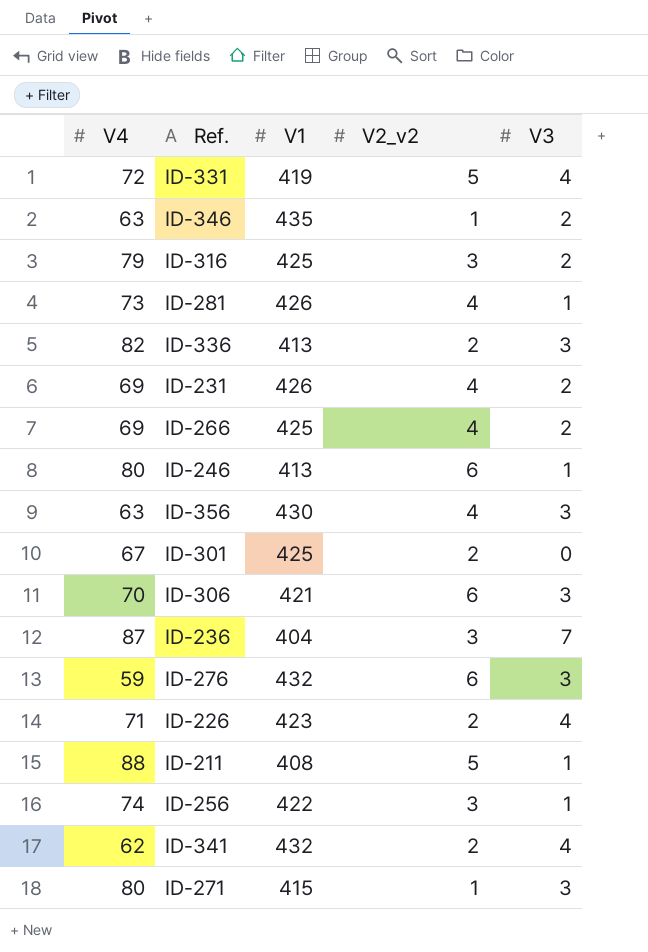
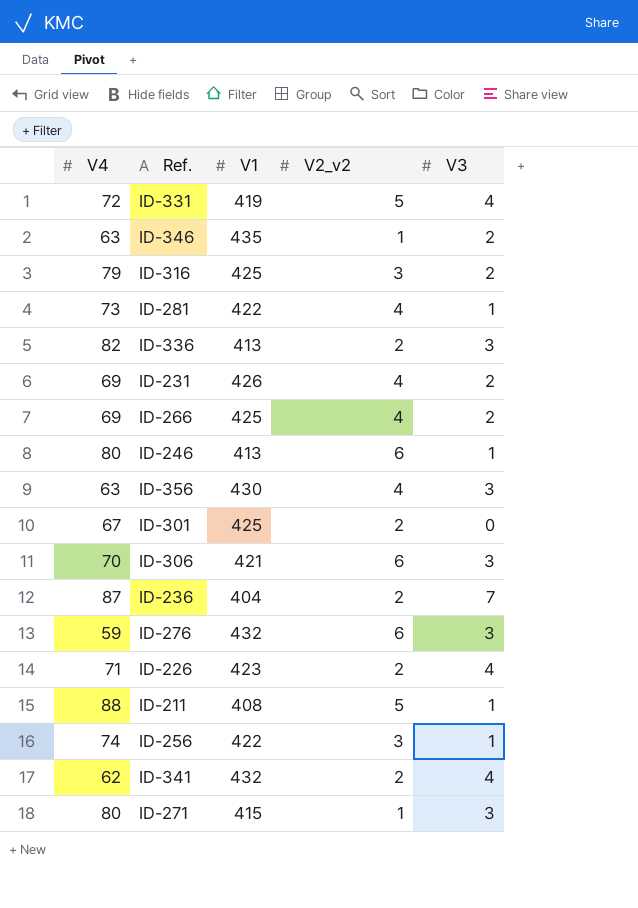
ID-281 | V1: 426 -> 422
ID-236 | V2_v2: 3 -> 2

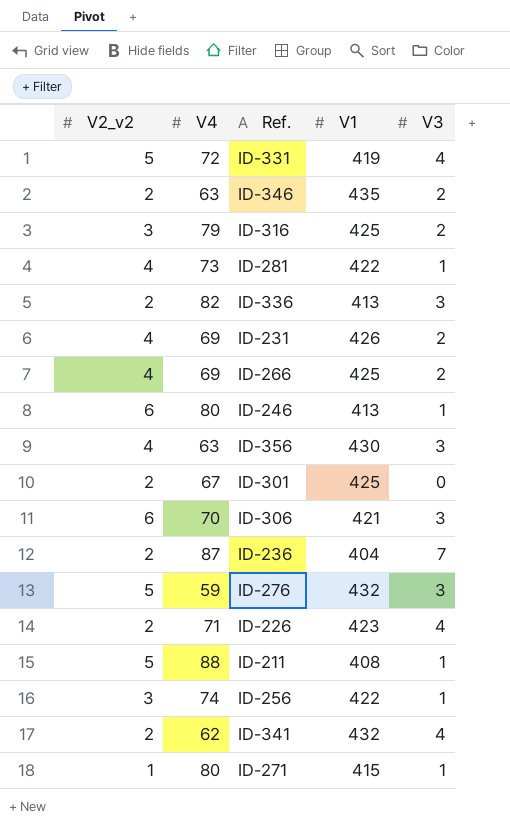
column V2_v2 | position: 4 -> 1
ID-346 | V2_v2: 1 -> 2
ID-276 | V2_v2: 6 -> 5
ID-271 | V3: 3 -> 1

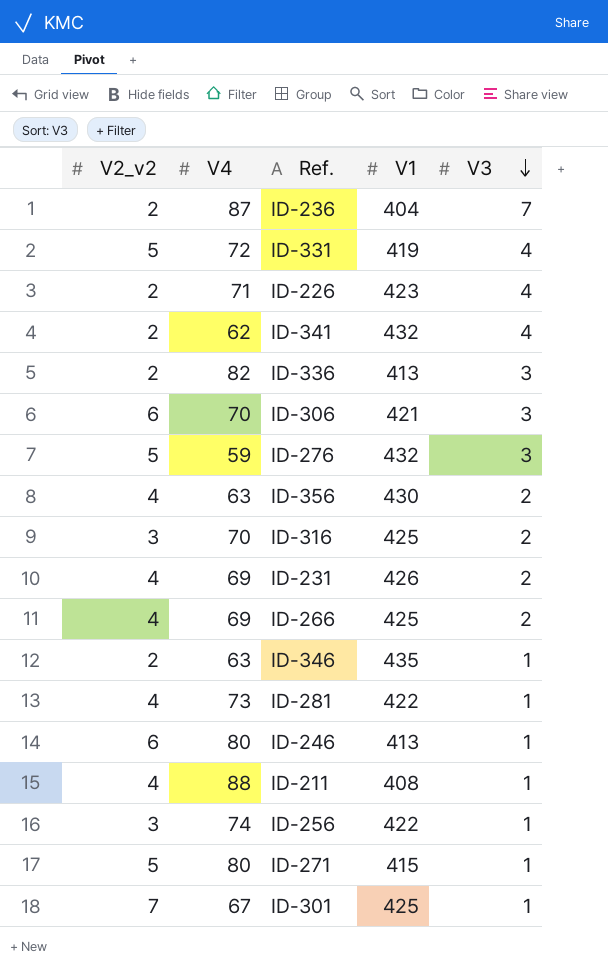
row order: none -> V3 descending
ID-356 | V3: 3 -> 2
ID-316 | V4: 79 -> 70
ID-346 | V3: 2 -> 1
ID-211 | V2_v2: 5 -> 4
ID-271 | V2_v2: 1 -> 5
ID-301 | V2_v2: 2 -> 7
ID-301 | V3: 0 -> 1

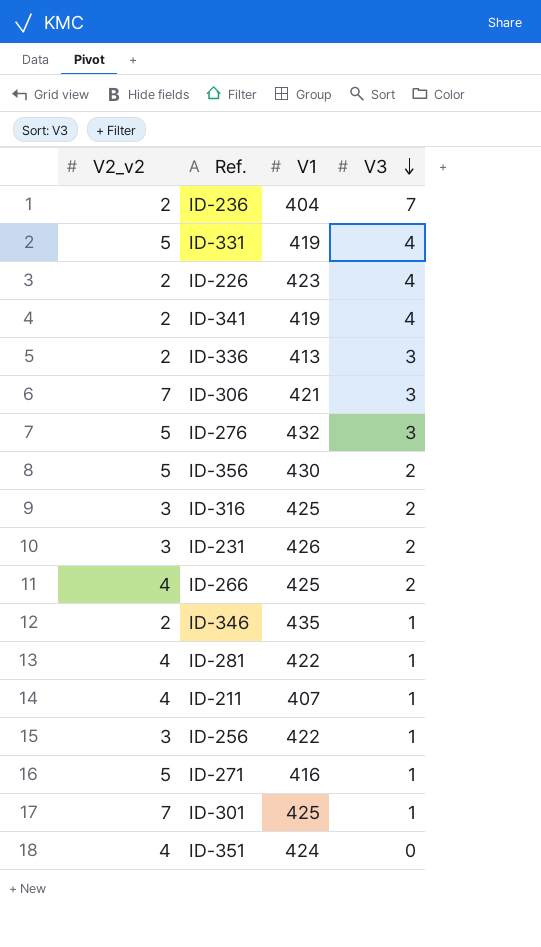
column V4 | position: 2 -> none
row ID-246: 6 | 80 | 413 | 1 -> none
ID-341 | V1: 432 -> 419
ID-306 | V2_v2: 6 -> 7
ID-356 | V2_v2: 4 -> 5
ID-231 | V2_v2: 4 -> 3
ID-211 | V1: 408 -> 407
ID-271 | V1: 415 -> 416
row ID-351: none -> 4 | 424 | 0

